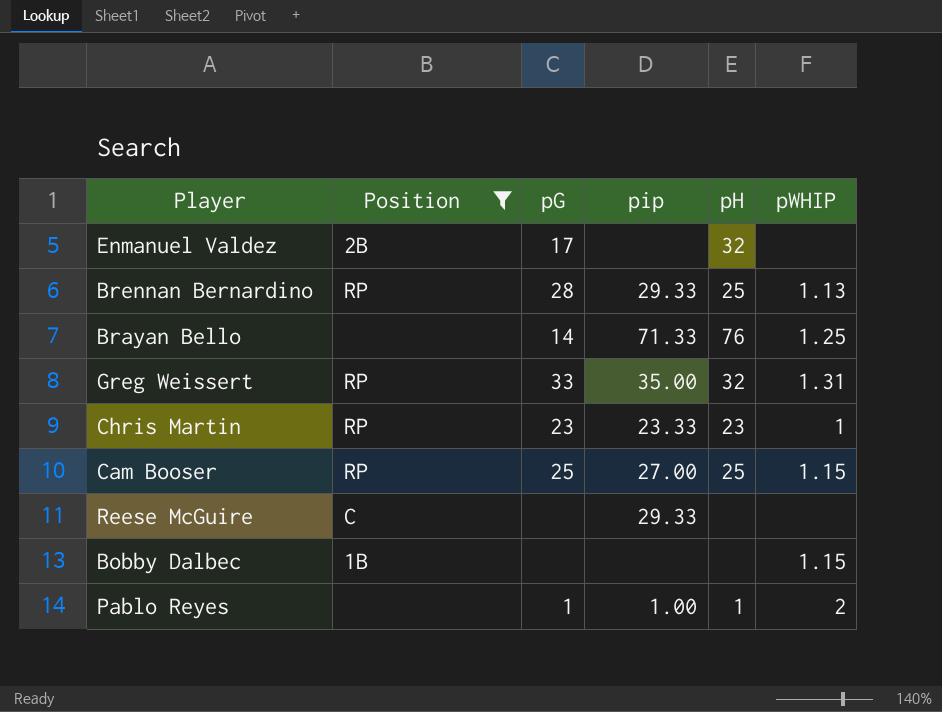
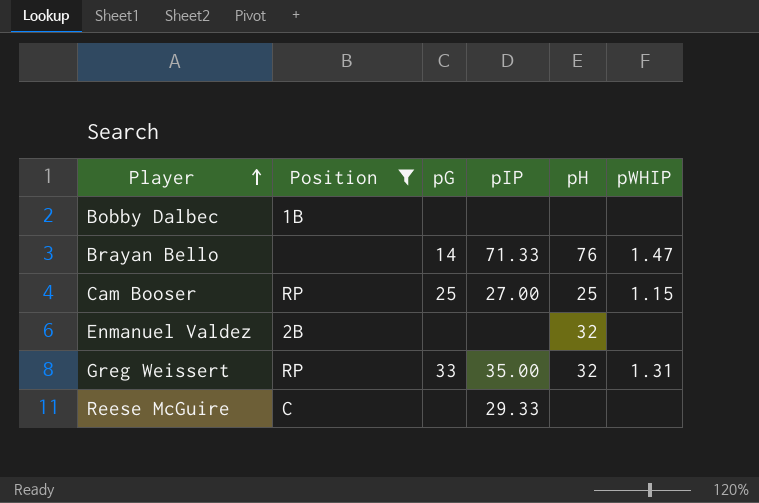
row order: none -> Player ascending
column name: pip -> pIP
row Brennan Bernardino: RP | 28 | 29.33 | 25 | 1.13 -> none
row Chris Martin: RP | 23 | 23.33 | 23 | 1 -> none
row Pablo Reyes: none | 1 | 1.00 | 1 | 2 -> none
Bobby Dalbec | pWHIP: 1.15 -> none
Brayan Bello | pWHIP: 1.25 -> 1.47
Enmanuel Valdez | pG: 17 -> none

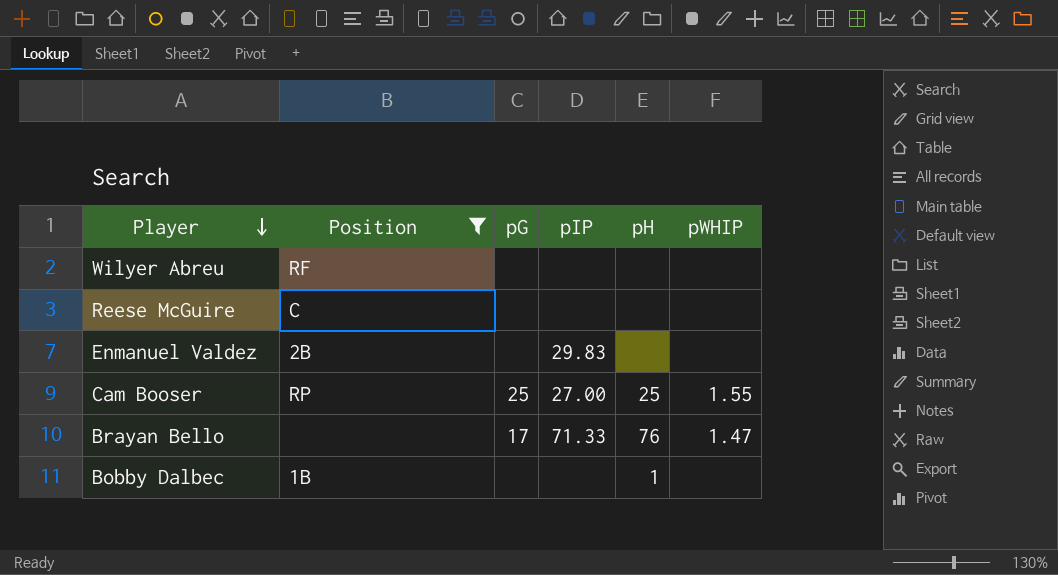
row order: Player ascending -> Player descending
row Greg Weissert: RP | 33 | 35.00 | 32 | 1.31 -> none
row Wilyer Abreu: none -> RF | none | none | none | none
Reese McGuire | pIP: 29.33 -> none
Enmanuel Valdez | pIP: none -> 29.83
Enmanuel Valdez | pH: 32 -> none
Cam Booser | pWHIP: 1.15 -> 1.55
Brayan Bello | pG: 14 -> 17
Bobby Dalbec | pH: none -> 1

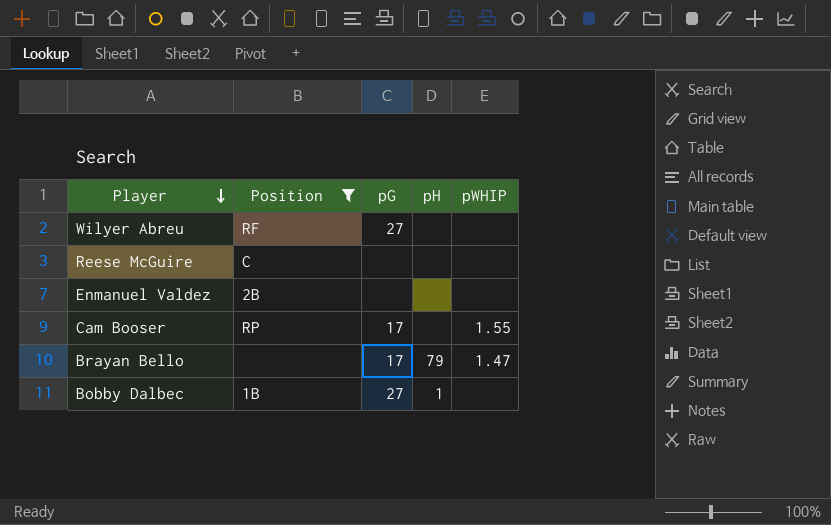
column pIP | position: 4 -> none
Wilyer Abreu | pG: none -> 27
Cam Booser | pG: 25 -> 17
Cam Booser | pH: 25 -> none
Brayan Bello | pH: 76 -> 79
Bobby Dalbec | pG: none -> 27

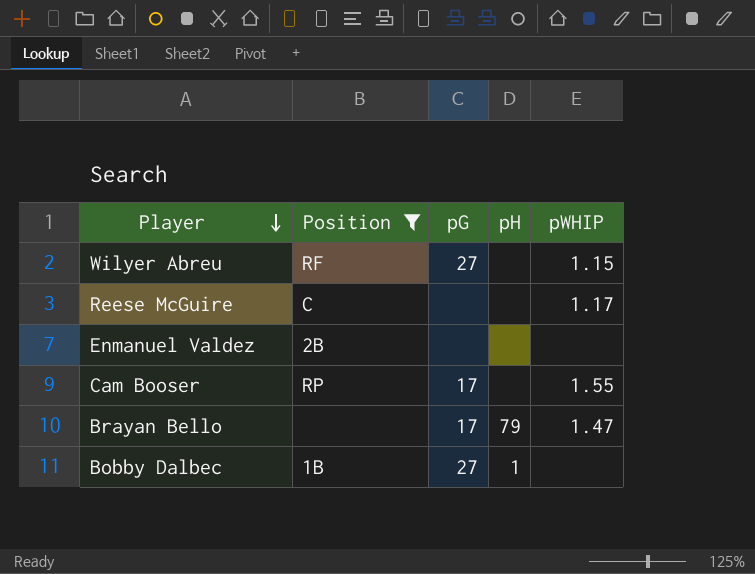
Wilyer Abreu | pWHIP: none -> 1.15
Reese McGuire | pWHIP: none -> 1.17

